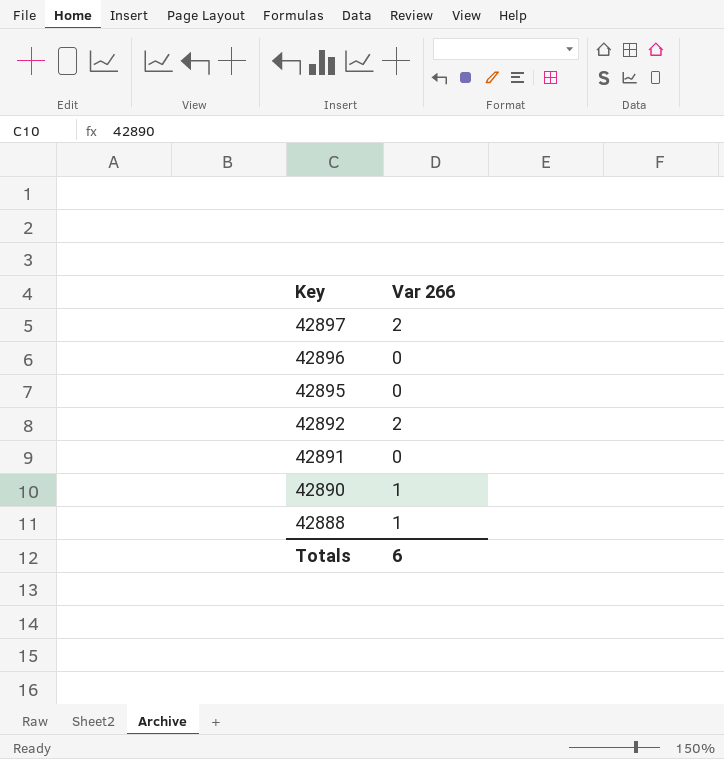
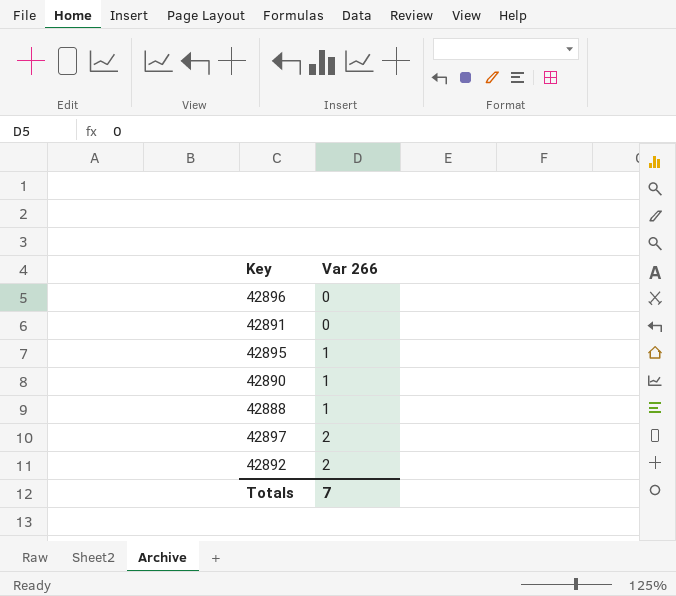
row order: Key descending -> Var 266 ascending
42895 | Var 266: 0 -> 1
Totals | Var 266: 6 -> 7

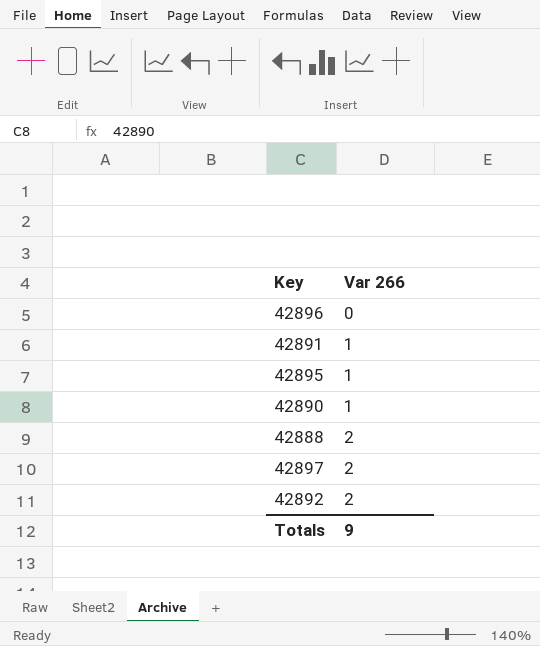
42891 | Var 266: 0 -> 1
42888 | Var 266: 1 -> 2
Totals | Var 266: 7 -> 9

